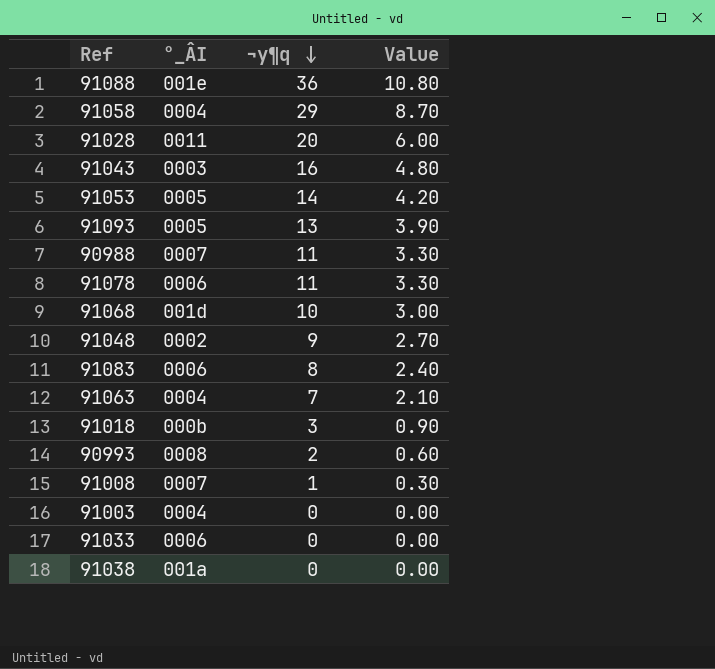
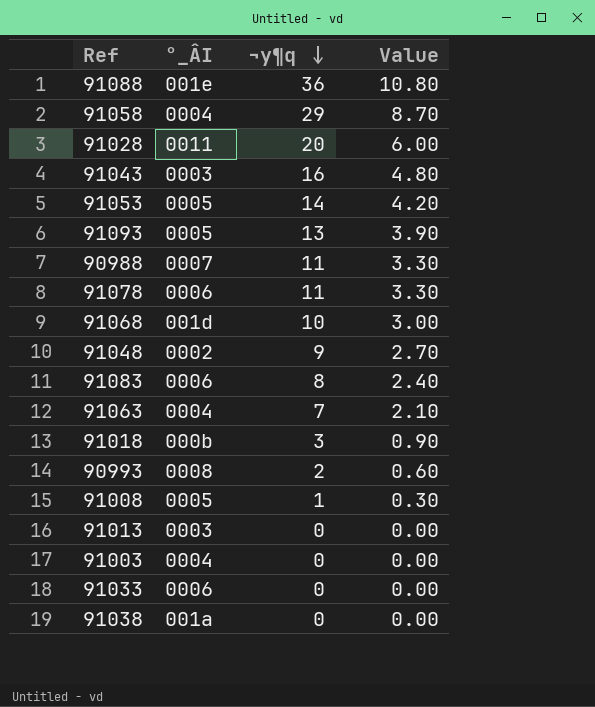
91008 | °_ÂI: 0007 -> 0005
row 91013: none -> 0003 | 0 | 0.00

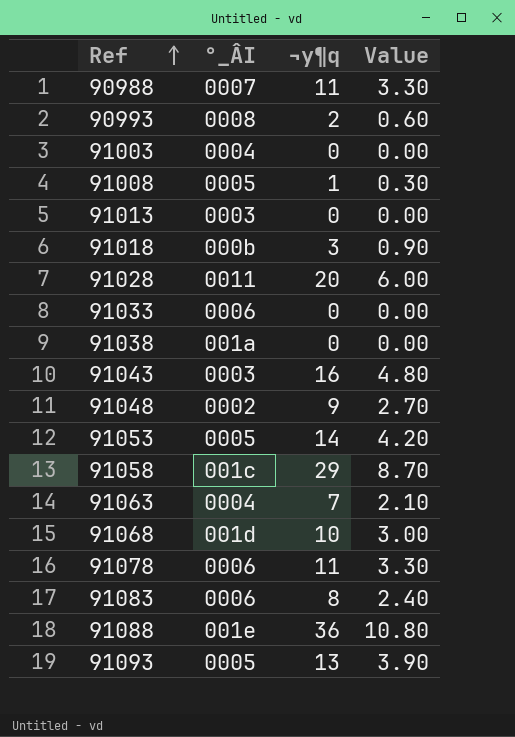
row order: ¬y¶q descending -> Ref ascending
91058 | °_ÂI: 0004 -> 001c

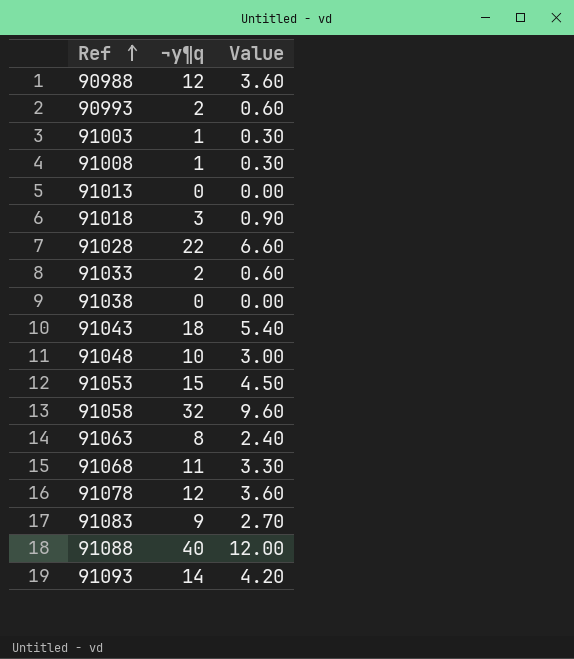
column °_ÂI | position: 2 -> none
90988 | ¬y¶q: 11 -> 12
90988 | Value: 3.30 -> 3.60
91003 | ¬y¶q: 0 -> 1
91003 | Value: 0.00 -> 0.30
91028 | ¬y¶q: 20 -> 22
91028 | Value: 6.00 -> 6.60
91033 | ¬y¶q: 0 -> 2
91033 | Value: 0.00 -> 0.60
91043 | ¬y¶q: 16 -> 18
91043 | Value: 4.80 -> 5.40
91048 | ¬y¶q: 9 -> 10
91048 | Value: 2.70 -> 3.00
91053 | ¬y¶q: 14 -> 15
91053 | Value: 4.20 -> 4.50
91058 | ¬y¶q: 29 -> 32
91058 | Value: 8.70 -> 9.60
91063 | ¬y¶q: 7 -> 8
91063 | Value: 2.10 -> 2.40
91068 | ¬y¶q: 10 -> 11
91068 | Value: 3.00 -> 3.30
91078 | ¬y¶q: 11 -> 12
91078 | Value: 3.30 -> 3.60
91083 | ¬y¶q: 8 -> 9
91083 | Value: 2.40 -> 2.70
91088 | ¬y¶q: 36 -> 40
91088 | Value: 10.80 -> 12.00
91093 | ¬y¶q: 13 -> 14
91093 | Value: 3.90 -> 4.20

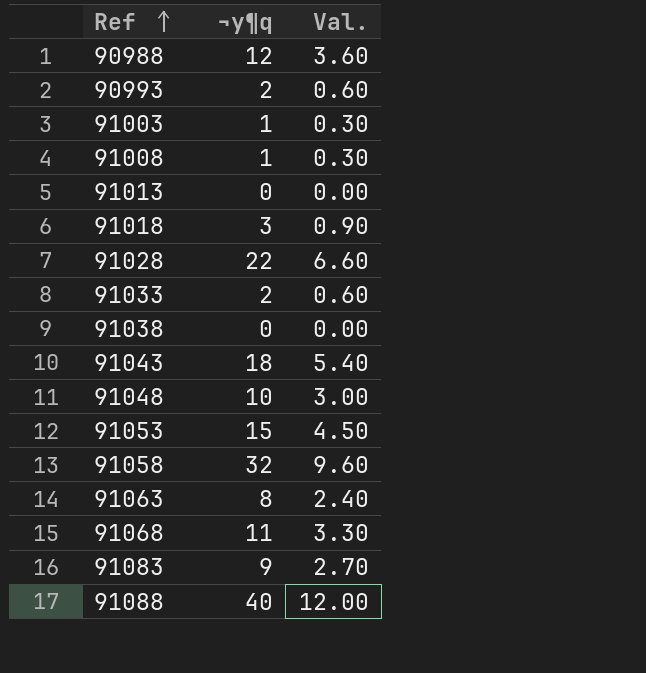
column name: Value -> Val.
row 91078: 12 | 3.60 -> none
row 91093: 14 | 4.20 -> none

